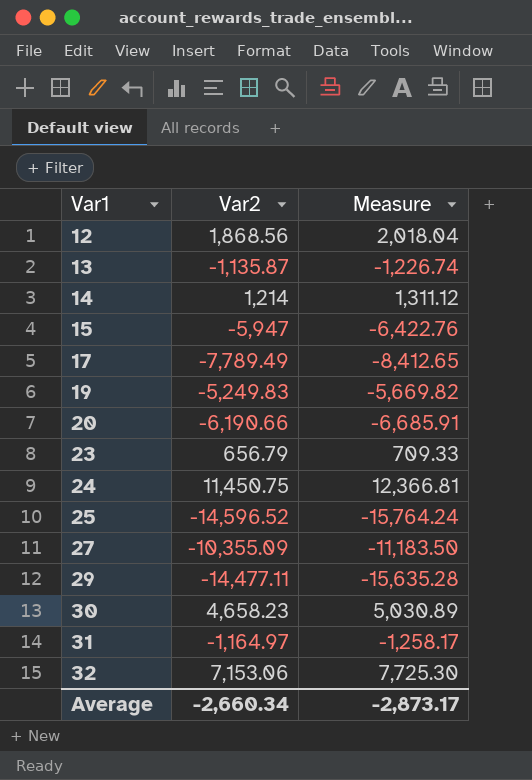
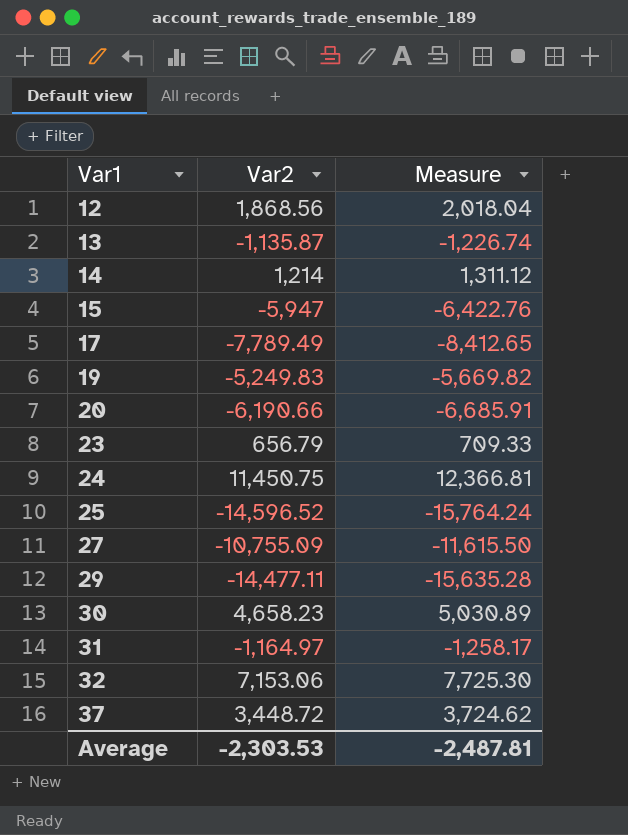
27 | Var2: -10,355.09 -> -10,755.09
27 | Measure: -11,183.50 -> -11,615.50
row 37: none -> 3,448.72 | 3,724.62
Average | Var2: -2,660.34 -> -2,303.53
Average | Measure: -2,873.17 -> -2,487.81

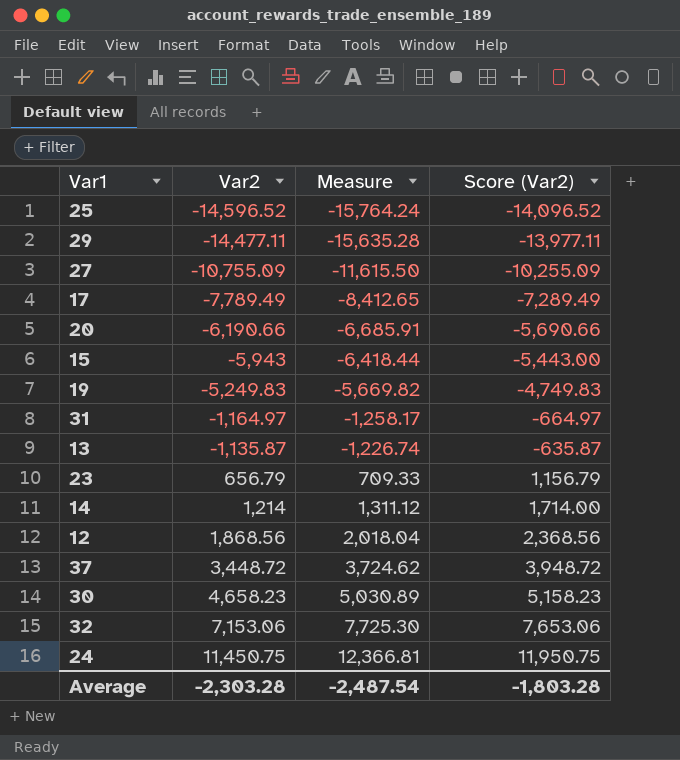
row order: Var1 ascending -> Var2 ascending
column Score (Var2) | formula: none -> [Var2] + 500
15 | Var2: -5,947 -> -5,943
15 | Measure: -6,422.76 -> -6,418.44
Average | Var2: -2,303.53 -> -2,303.28
Average | Measure: -2,487.81 -> -2,487.54

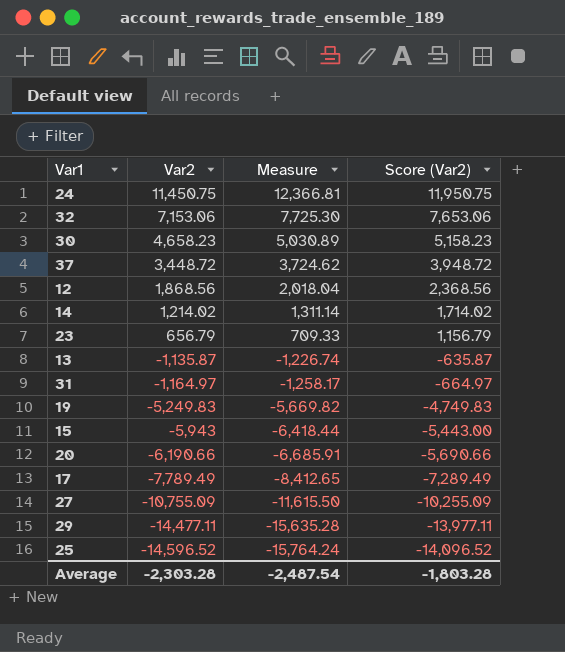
row order: Var2 ascending -> Var2 descending
14 | Var2: 1,214 -> 1,214.02
14 | Measure: 1,311.12 -> 1,311.14
14 | Score (Var2): 1,714.00 -> 1,714.02

